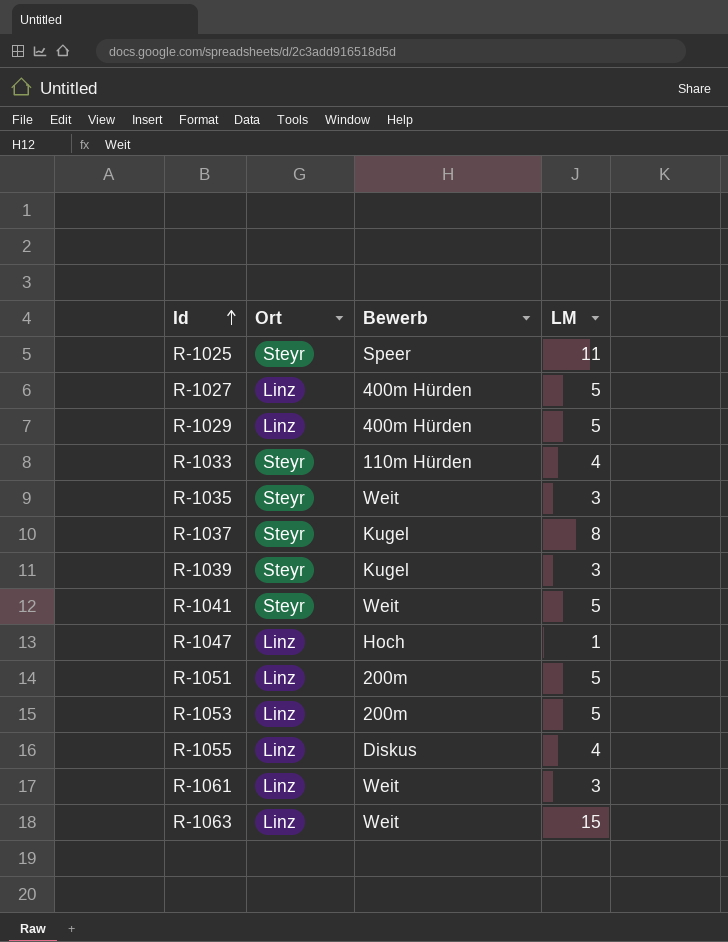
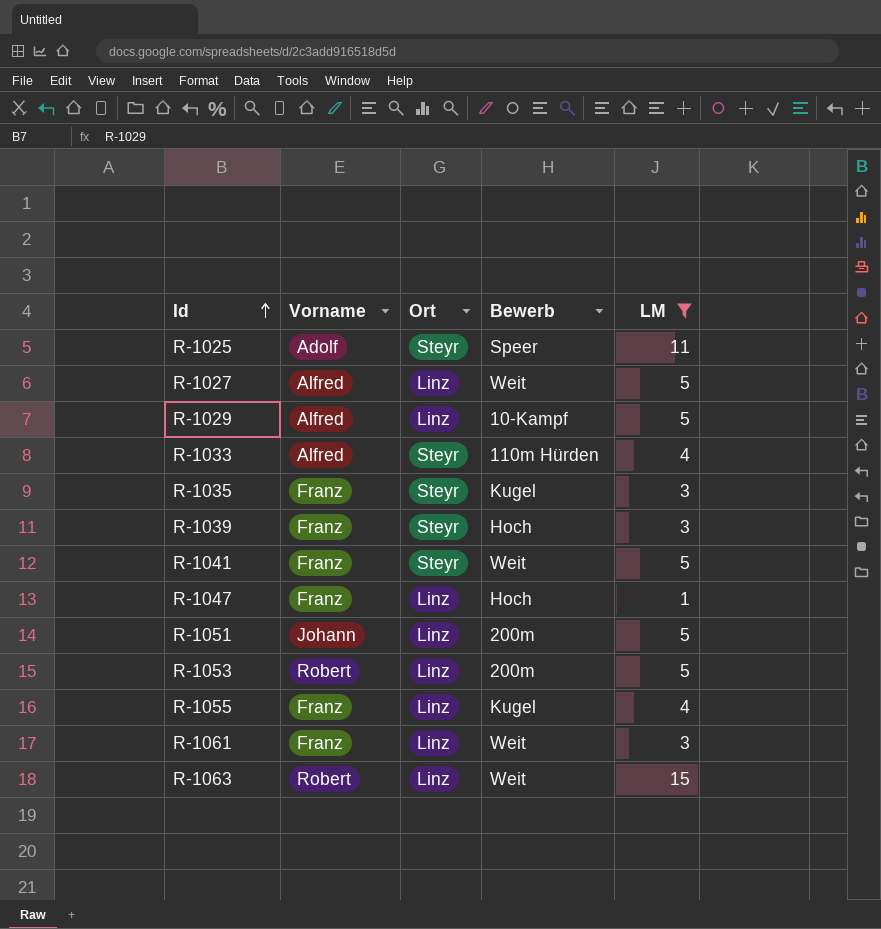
filter: none -> LM != 8
column Vorname | position: none -> 2
R-1027 | Bewerb: 400m Hürden -> Weit
R-1029 | Bewerb: 400m Hürden -> 10-Kampf
R-1035 | Bewerb: Weit -> Kugel
R-1039 | Bewerb: Kugel -> Hoch
R-1055 | Bewerb: Diskus -> Kugel

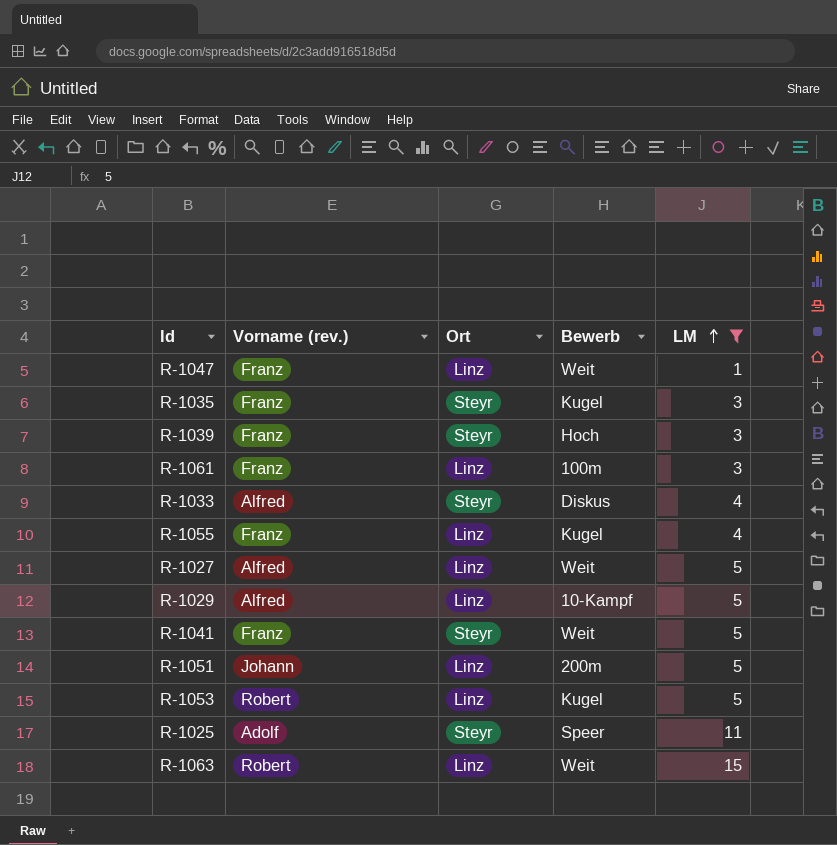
row order: Id ascending -> LM ascending
column name: Vorname -> Vorname (rev.)
R-1047 | Bewerb: Hoch -> Weit
R-1061 | Bewerb: Weit -> 100m
R-1033 | Bewerb: 110m Hürden -> Diskus
R-1053 | Bewerb: 200m -> Kugel

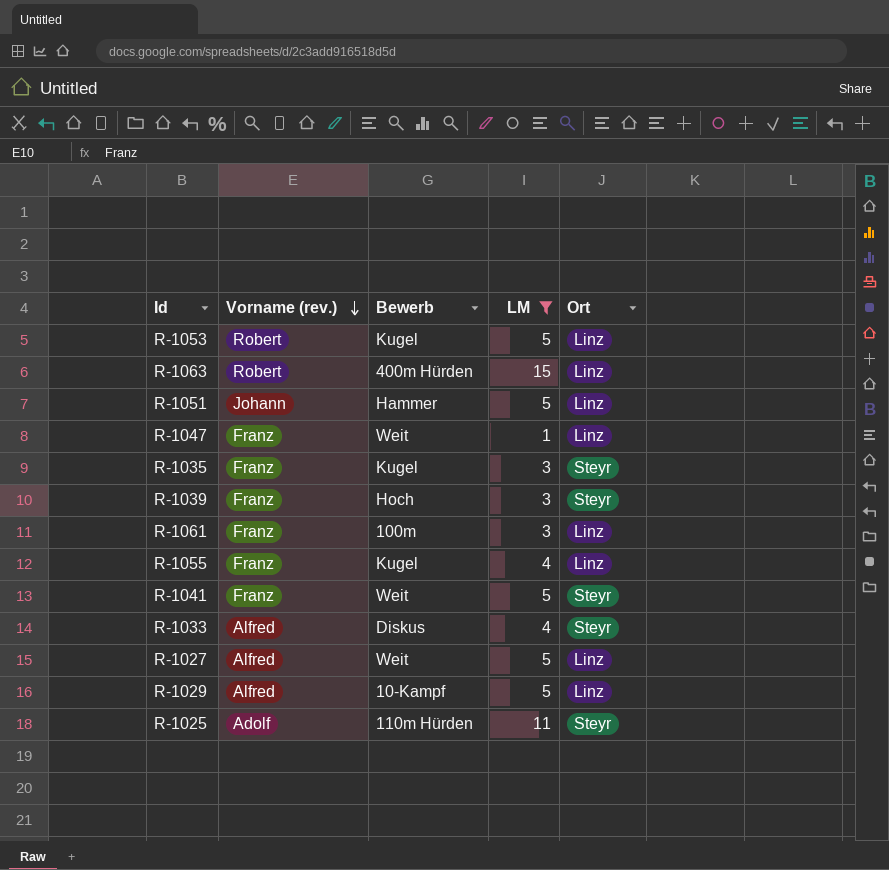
row order: LM ascending -> Vorname (rev.) descending
column Ort | position: 3 -> 5
R-1063 | Bewerb: Weit -> 400m Hürden
R-1051 | Bewerb: 200m -> Hammer
R-1025 | Bewerb: Speer -> 110m Hürden

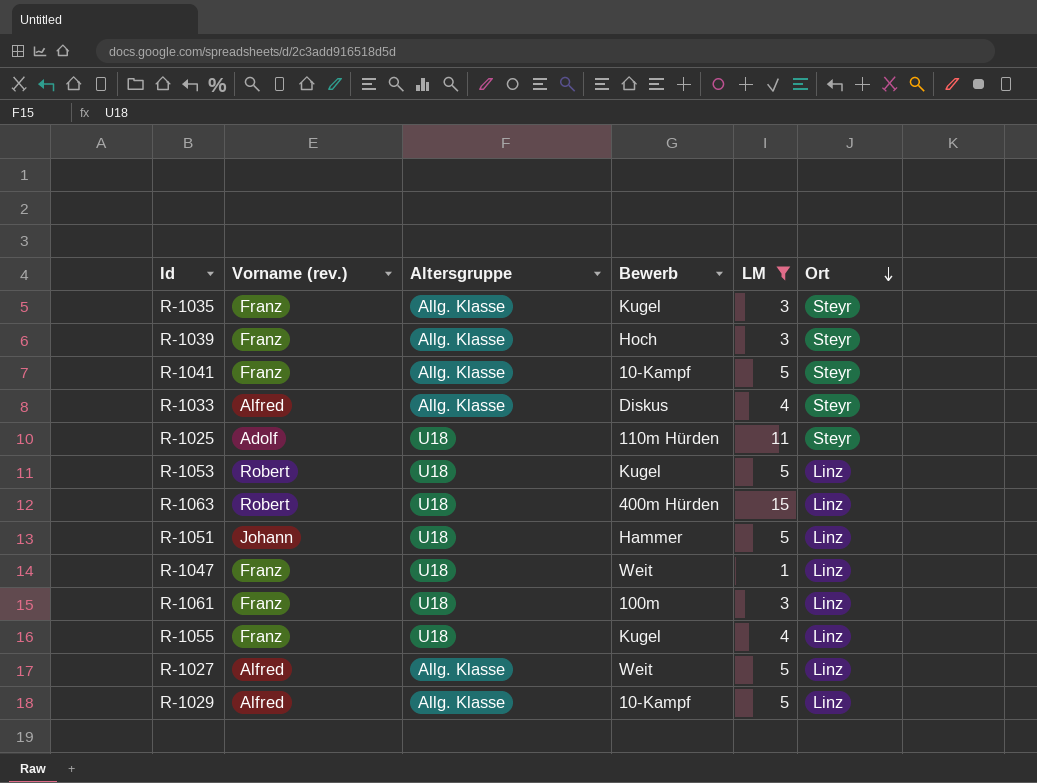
row order: Vorname (rev.) descending -> Ort descending
column Altersgruppe | position: none -> 3
R-1041 | Bewerb: Weit -> 10-Kampf

